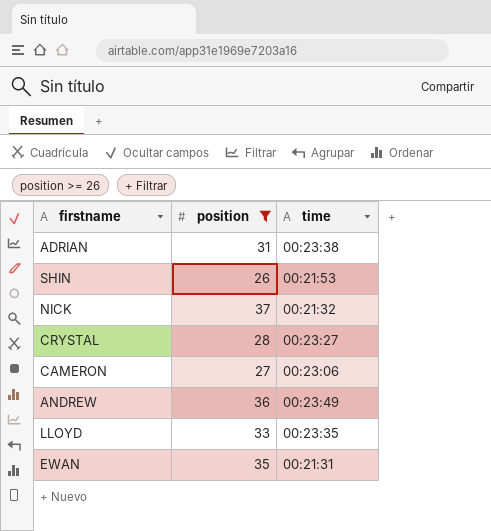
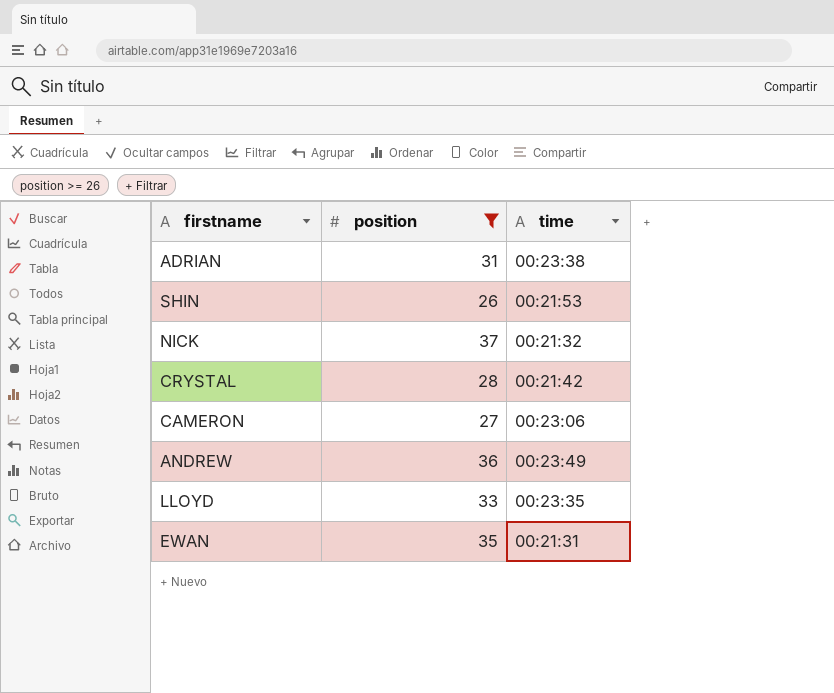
CRYSTAL | time: 00:23:27 -> 00:21:42

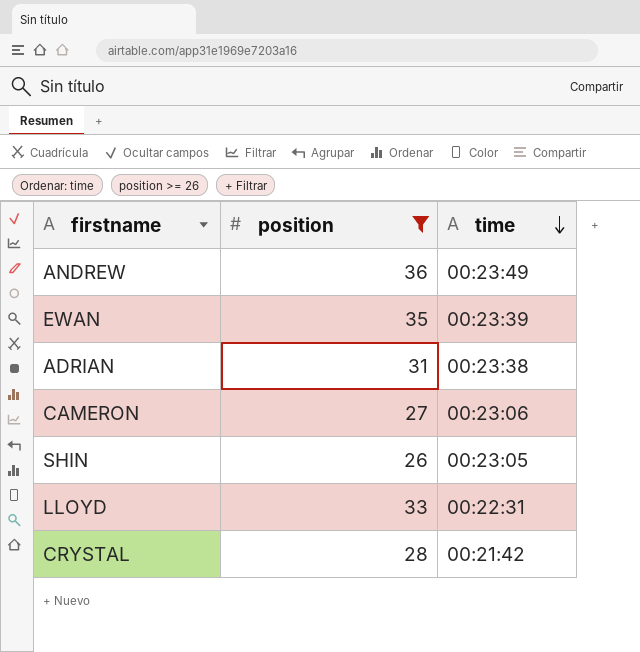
row order: none -> time descending
row NICK: 37 | 00:21:32 -> none
EWAN | time: 00:21:31 -> 00:23:39
SHIN | time: 00:21:53 -> 00:23:05
LLOYD | time: 00:23:35 -> 00:22:31

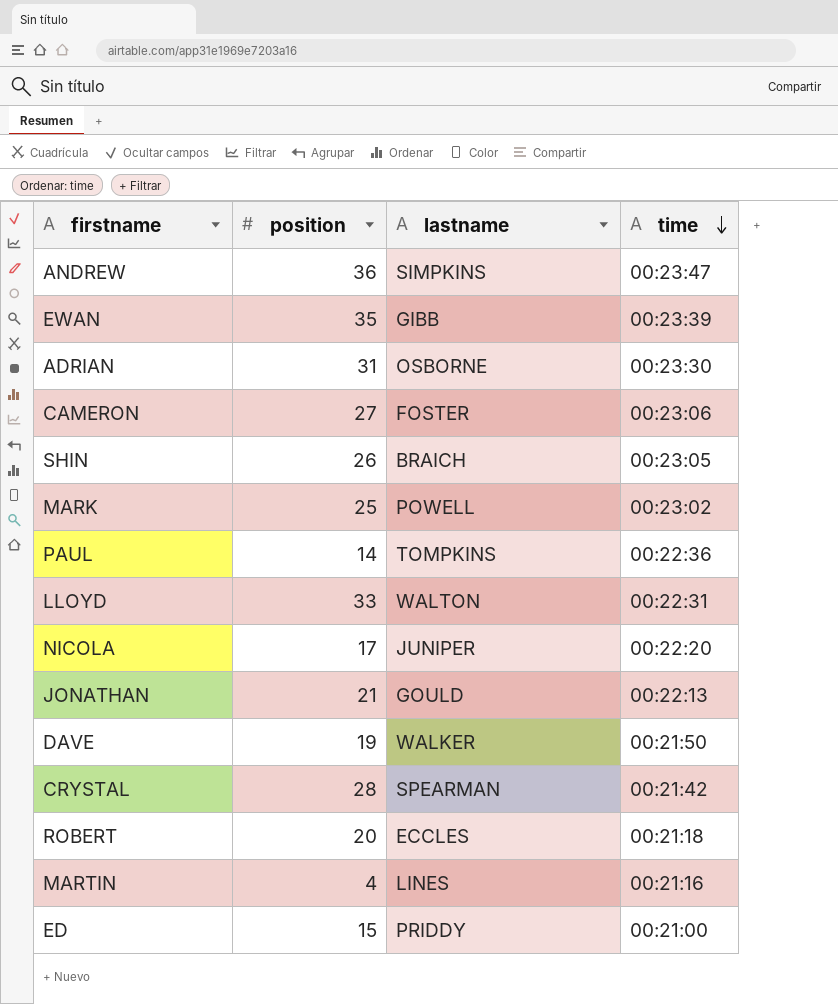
filter: position >= 26 -> none
column lastname | position: none -> 3
ANDREW | time: 00:23:49 -> 00:23:47
ADRIAN | time: 00:23:38 -> 00:23:30

